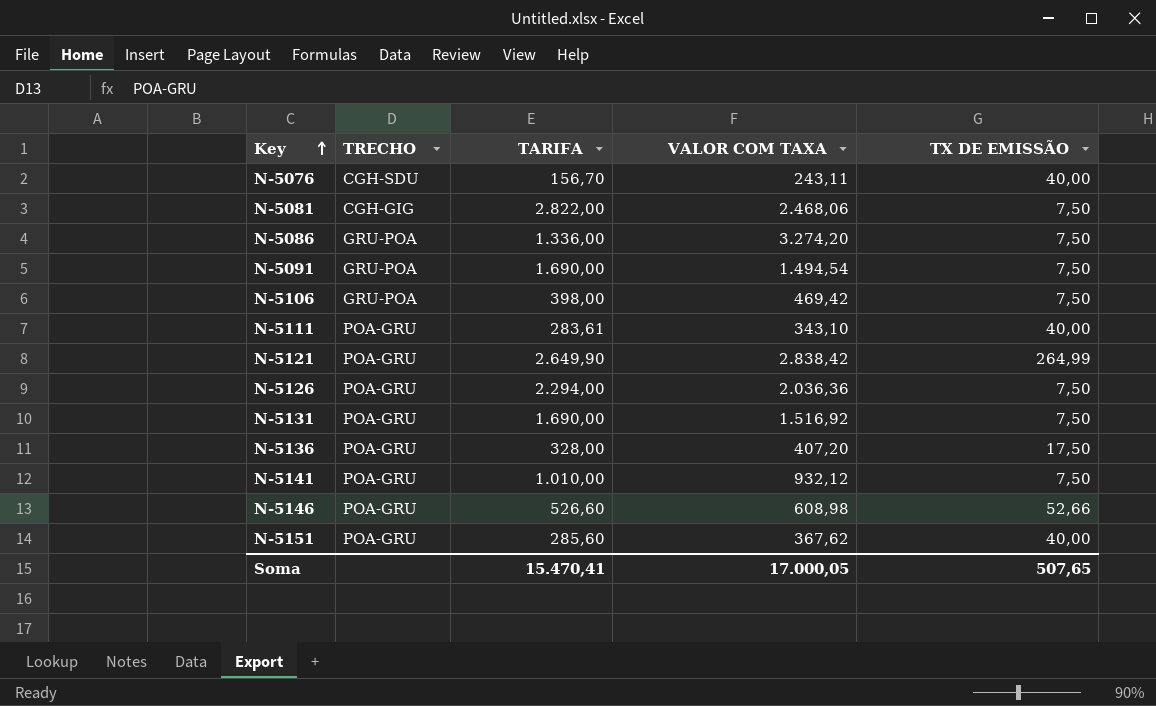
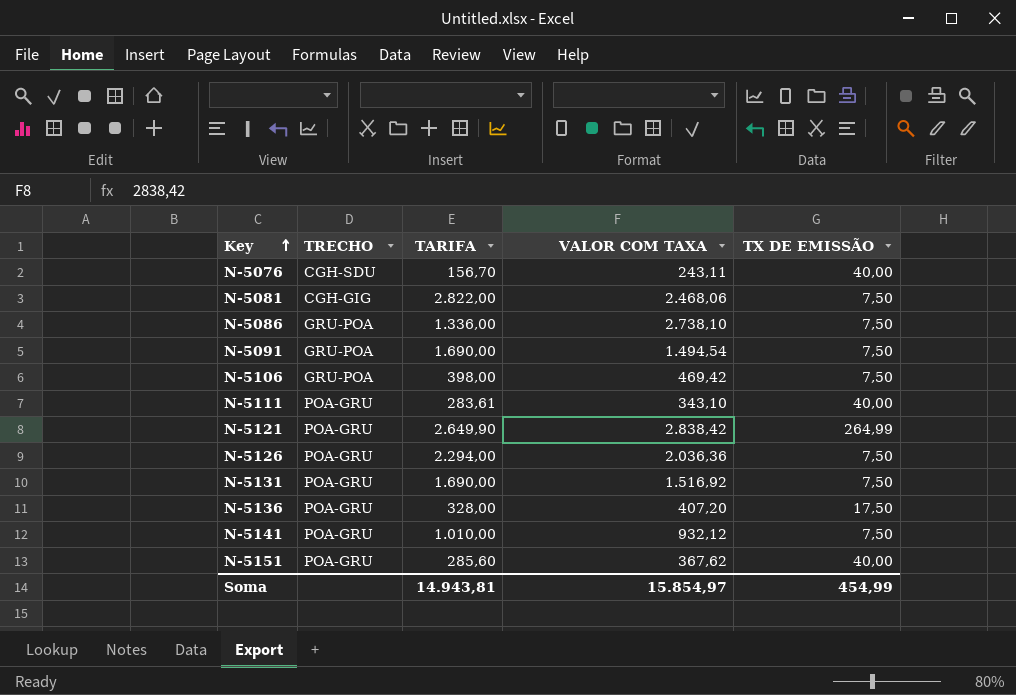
row N-5146: POA-GRU | 526,60 | 608,98 | 52,66 -> none
N-5086 | VALOR COM TAXA: 3.274,20 -> 2.738,10
Soma | TARIFA: 15.470,41 -> 14.943,81
Soma | VALOR COM TAXA: 17.000,05 -> 15.854,97
Soma | TX DE EMISSÃO: 507,65 -> 454,99

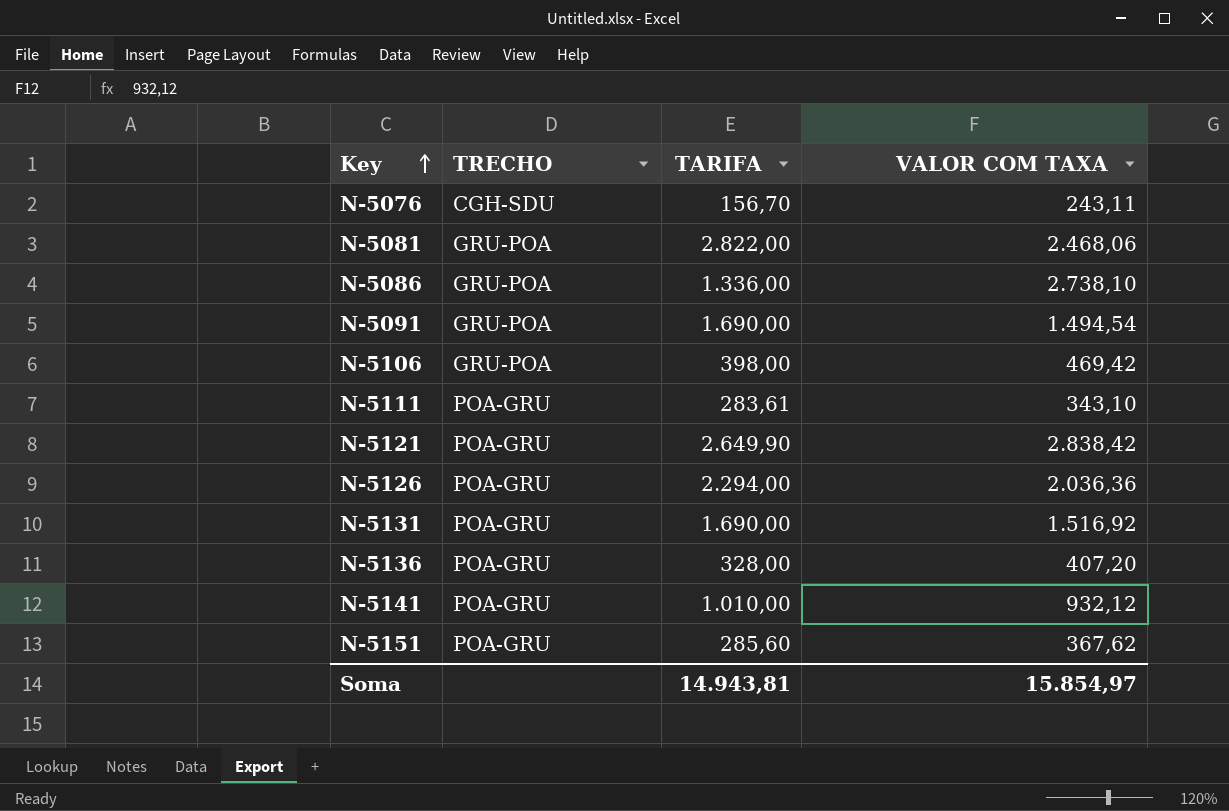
column TX DE EMISSÃO | position: 5 -> none
N-5081 | TRECHO: CGH-GIG -> GRU-POA

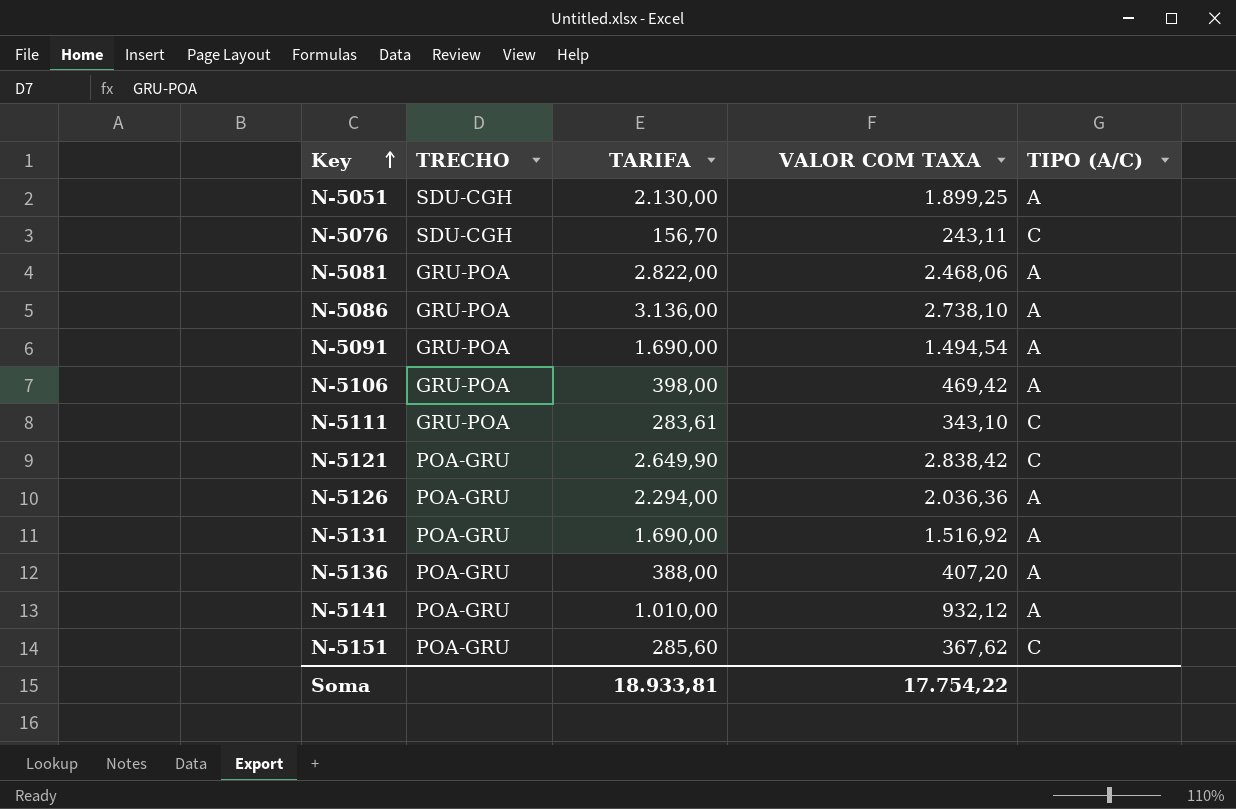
column TIPO (A/C) | position: none -> 5
row N-5051: none -> SDU-CGH | 2.130,00 | 1.899,25 | A
N-5076 | TRECHO: CGH-SDU -> SDU-CGH
N-5086 | TARIFA: 1.336,00 -> 3.136,00
N-5111 | TRECHO: POA-GRU -> GRU-POA
N-5136 | TARIFA: 328,00 -> 388,00
Soma | TARIFA: 14.943,81 -> 18.933,81
Soma | VALOR COM TAXA: 15.854,97 -> 17.754,22

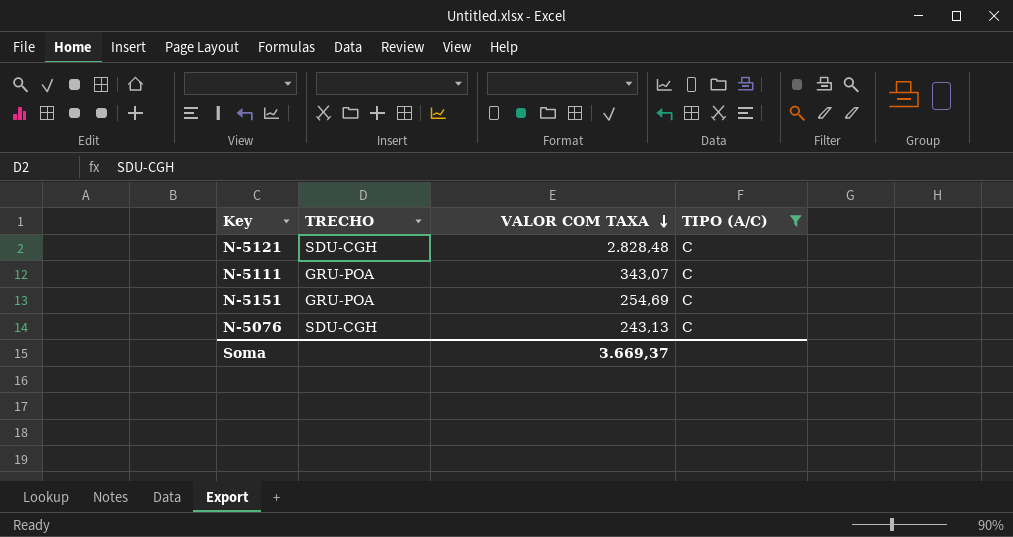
filter: none -> TIPO (A/C) = C
row order: Key ascending -> VALOR COM TAXA descending
column TARIFA | position: 3 -> none
N-5121 | TRECHO: POA-GRU -> SDU-CGH
N-5121 | VALOR COM TAXA: 2.838,42 -> 2.828,48
N-5111 | VALOR COM TAXA: 343,10 -> 343,07
N-5151 | TRECHO: POA-GRU -> GRU-POA
N-5151 | VALOR COM TAXA: 367,62 -> 254,69
N-5076 | VALOR COM TAXA: 243,11 -> 243,13
Soma | VALOR COM TAXA: 17.754,22 -> 3.669,37

